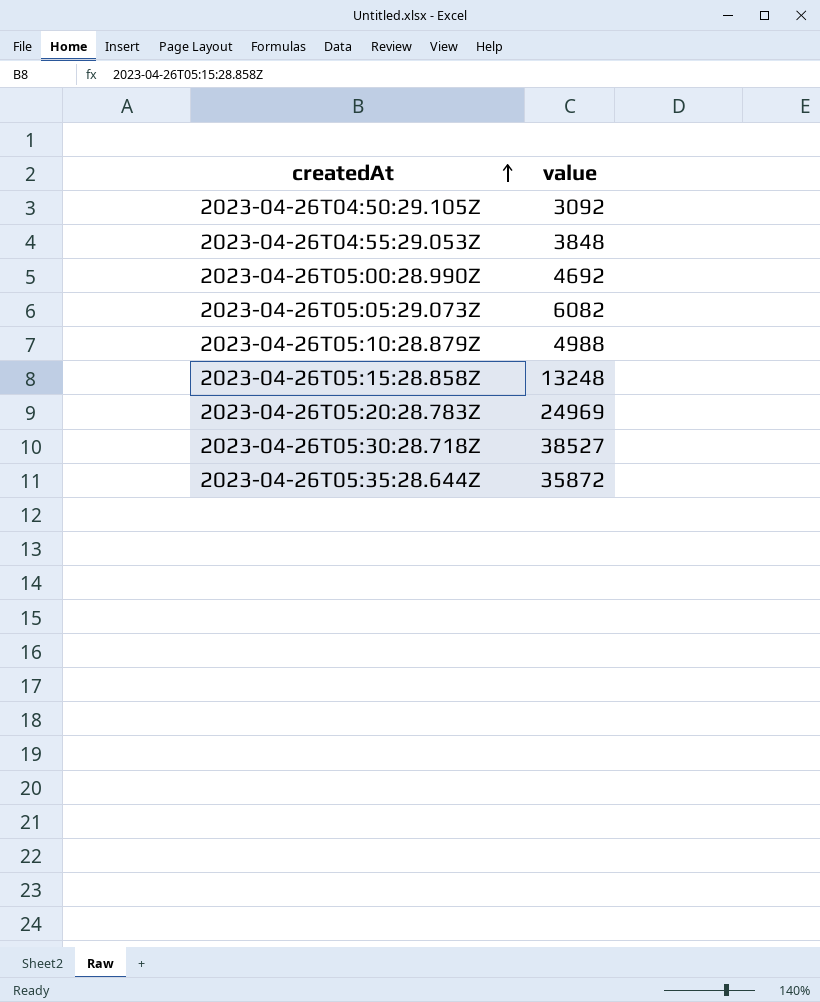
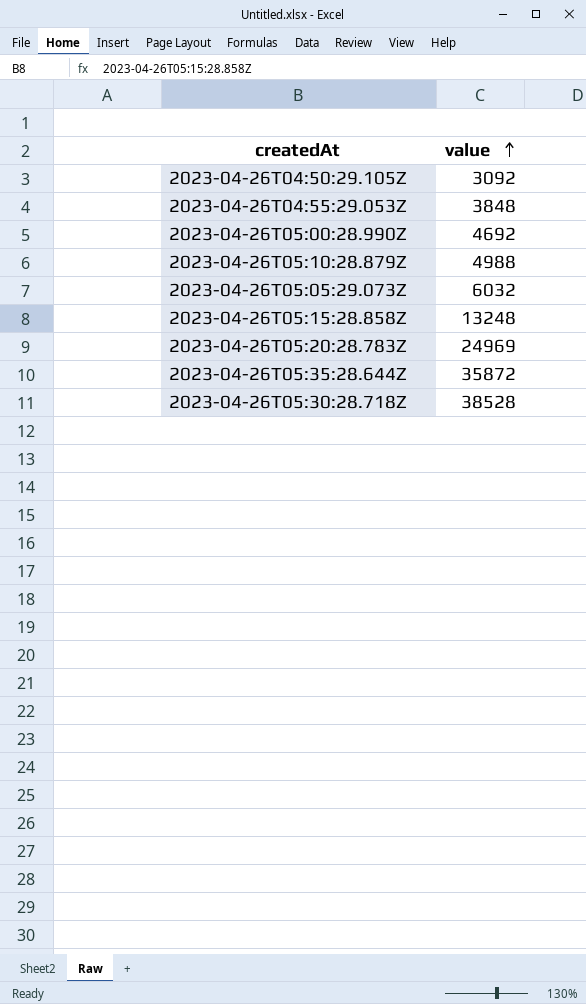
row order: createdAt ascending -> value ascending
2023-04-26T05:05:29.073Z | value: 6082 -> 6032
2023-04-26T05:30:28.718Z | value: 38527 -> 38528

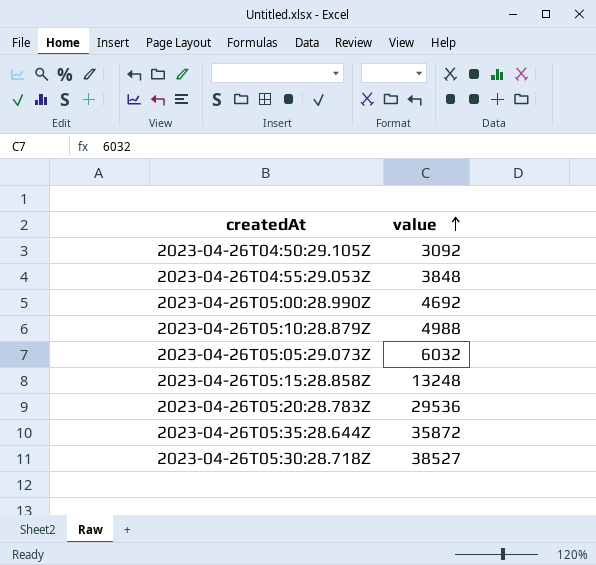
2023-04-26T05:20:28.783Z | value: 24969 -> 29536
2023-04-26T05:30:28.718Z | value: 38528 -> 38527

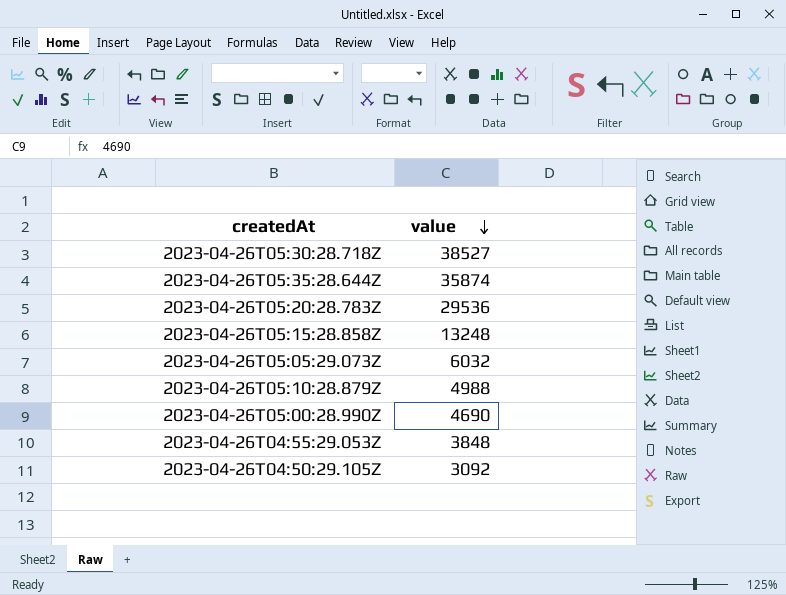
row order: value ascending -> value descending
2023-04-26T05:35:28.644Z | value: 35872 -> 35874
2023-04-26T05:00:28.990Z | value: 4692 -> 4690

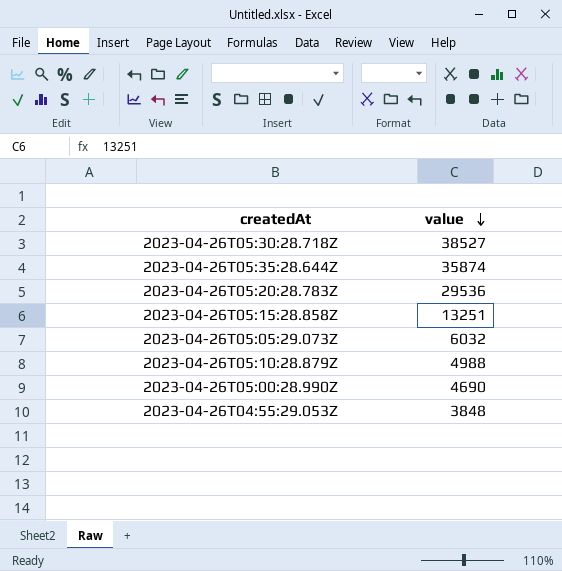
row 2023-04-26T04:50:29.105Z: 3092 -> none
2023-04-26T05:15:28.858Z | value: 13248 -> 13251

